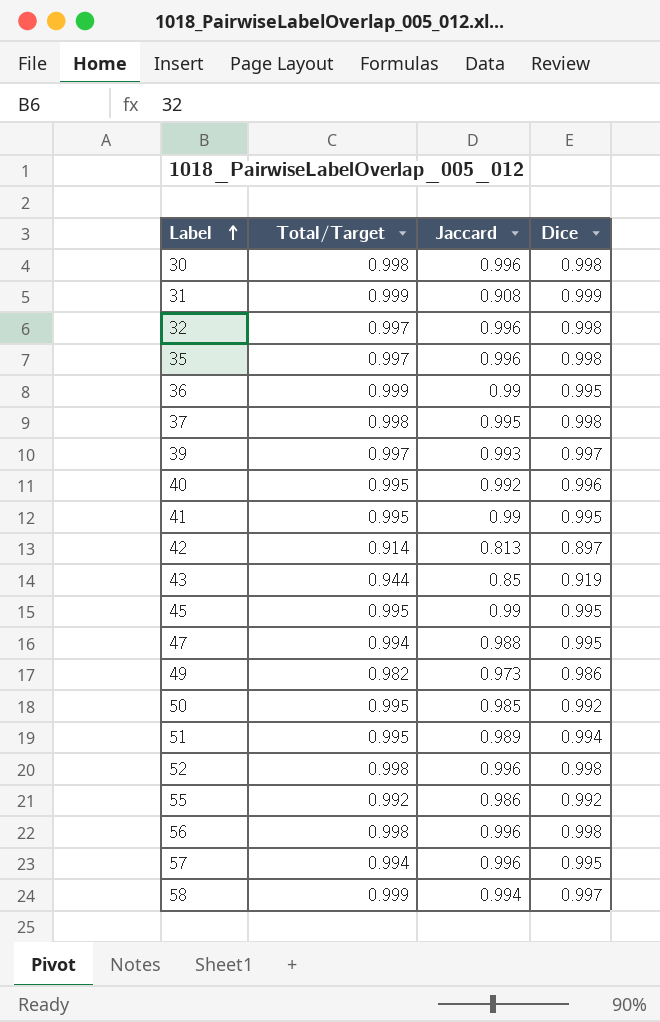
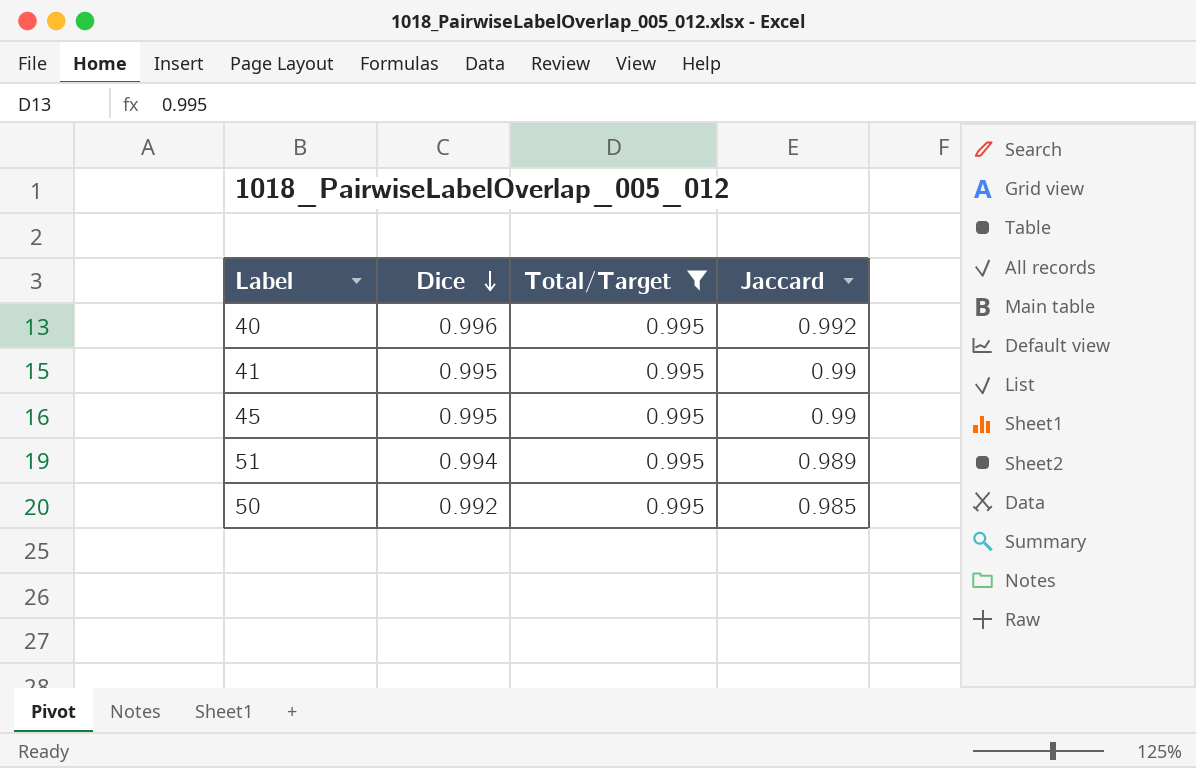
filter: none -> Total/Target = 0.995
row order: Label ascending -> Dice descending
column Dice | position: 4 -> 2

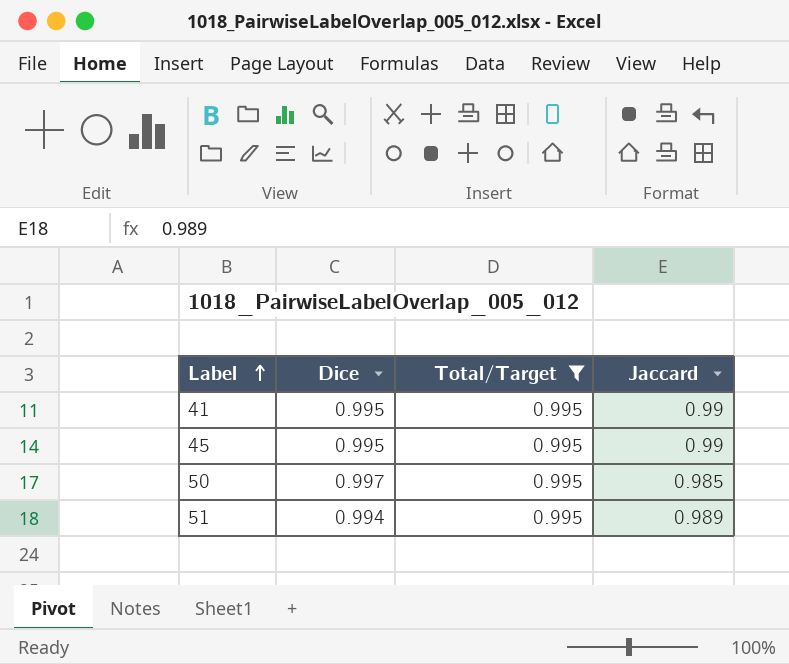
row order: Dice descending -> Label ascending
row 40: 0.996 | 0.995 | 0.992 -> none
50 | Dice: 0.992 -> 0.997

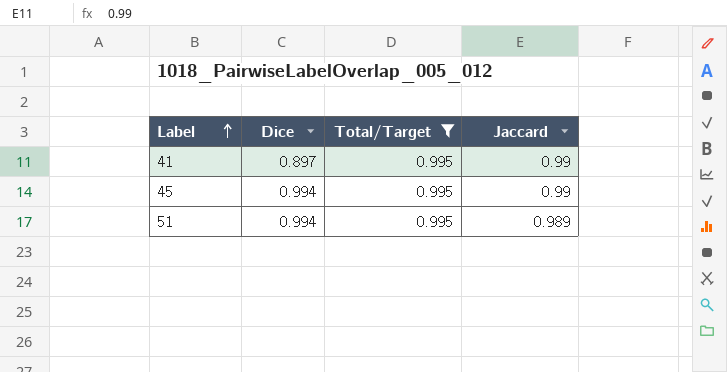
row 50: 0.997 | 0.995 | 0.985 -> none
41 | Dice: 0.995 -> 0.897
45 | Dice: 0.995 -> 0.994

